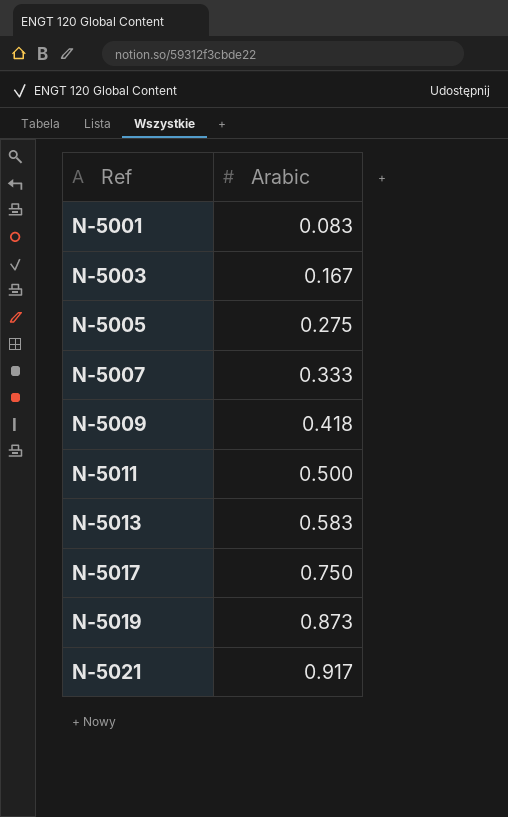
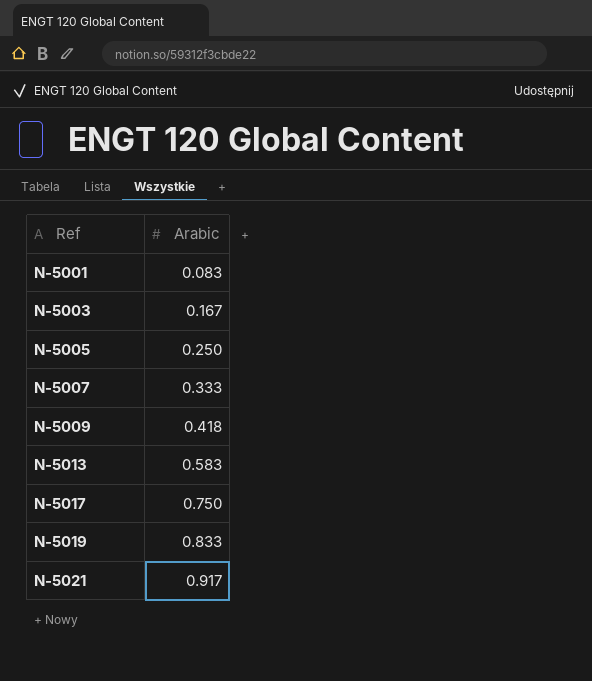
row N-5011: 0.500 -> none
N-5005 | Arabic: 0.275 -> 0.250
N-5019 | Arabic: 0.873 -> 0.833

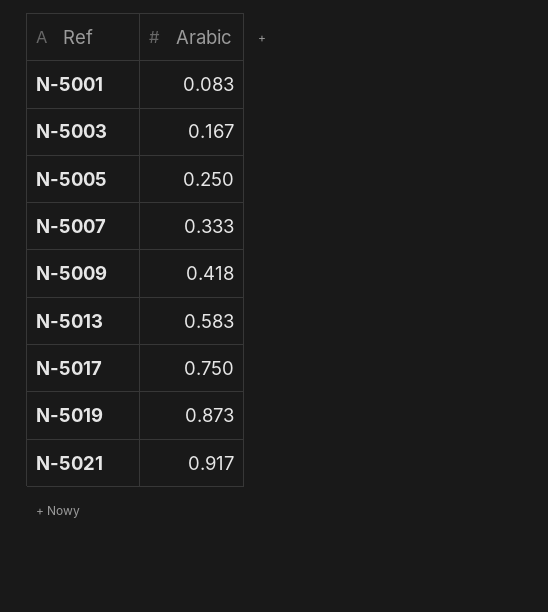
N-5019 | Arabic: 0.833 -> 0.873

